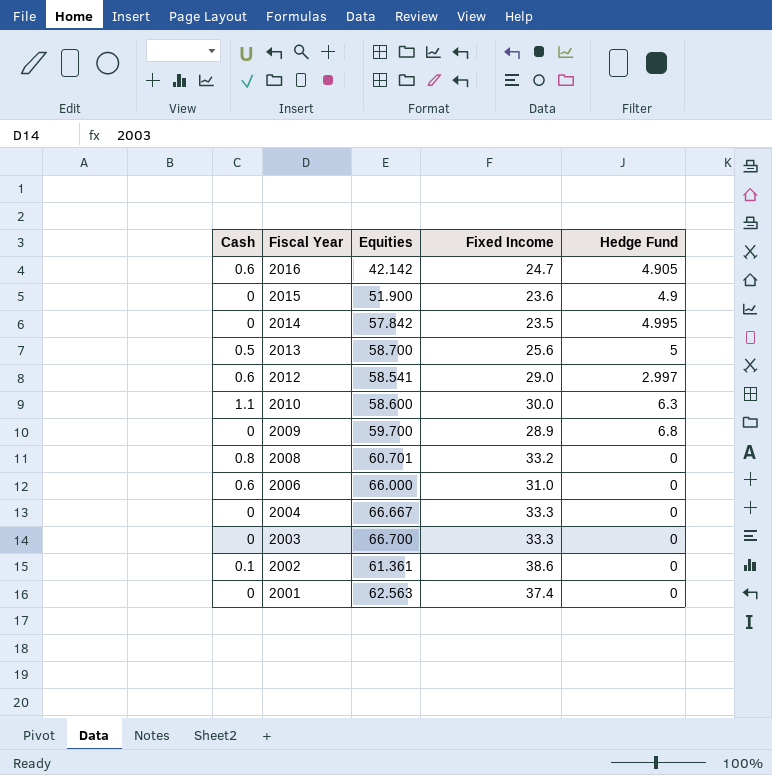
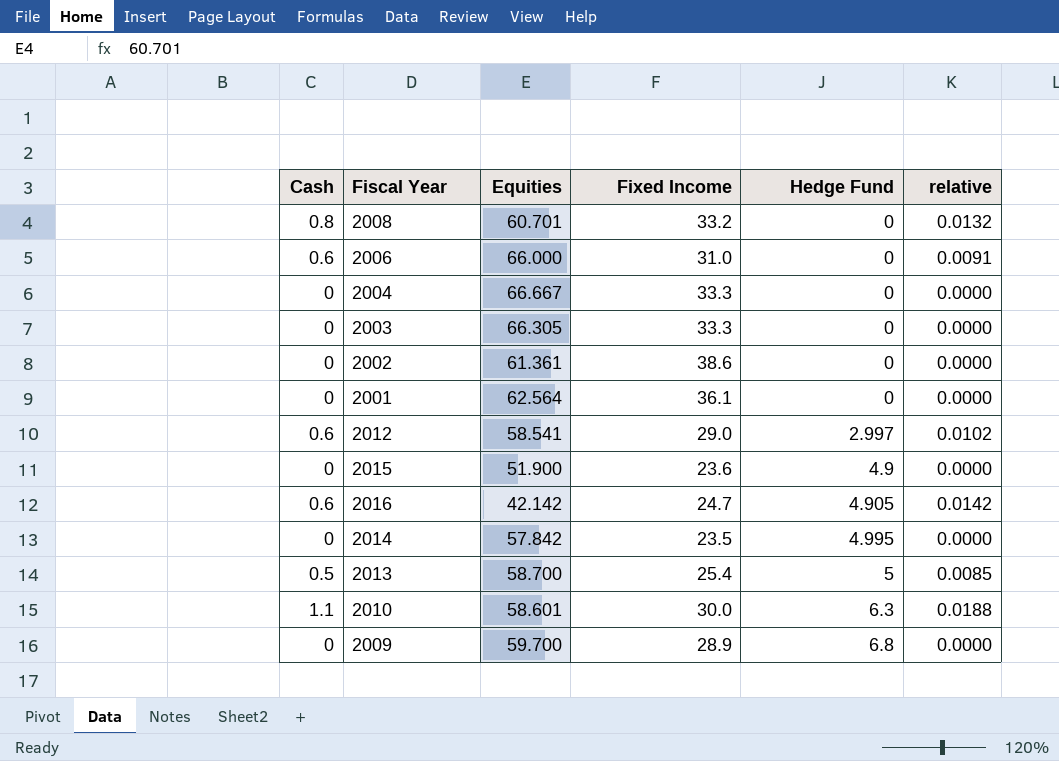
row order: Fiscal Year descending -> Hedge Fund ascending
column relative | formula: none -> [Cash] / [Equities]
2003 | Equities: 66.700 -> 66.305
2002 | Cash: 0.1 -> 0
2001 | Equities: 62.563 -> 62.564
2001 | Fixed Income: 37.4 -> 36.1
2013 | Fixed Income: 25.6 -> 25.4
2010 | Equities: 58.600 -> 58.601

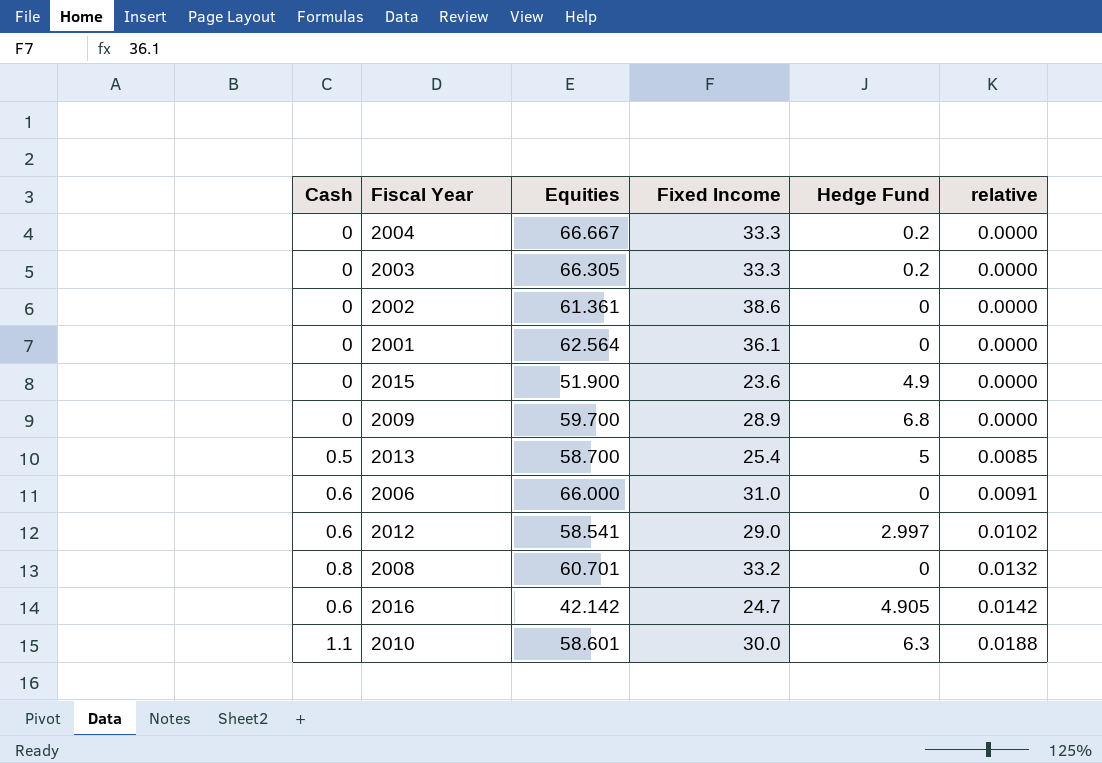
row order: Hedge Fund ascending -> relative ascending
row 2014: 0 | 57.842 | 23.5 | 4.995 | 0.0000 -> none
2004 | Hedge Fund: 0 -> 0.2
2003 | Hedge Fund: 0 -> 0.2

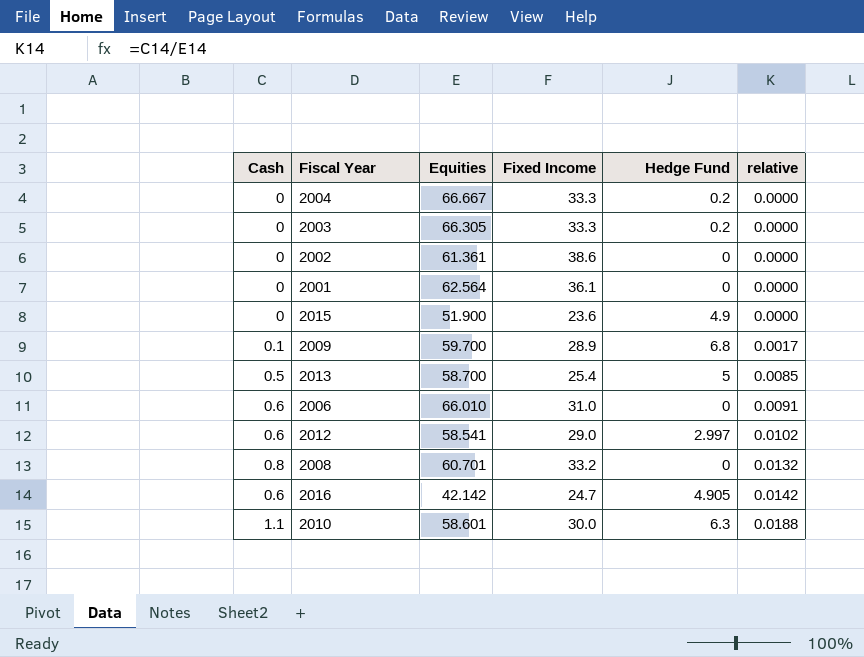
2009 | Cash: 0 -> 0.1
2009 | relative: 0.0000 -> 0.0017
2006 | Equities: 66.000 -> 66.010

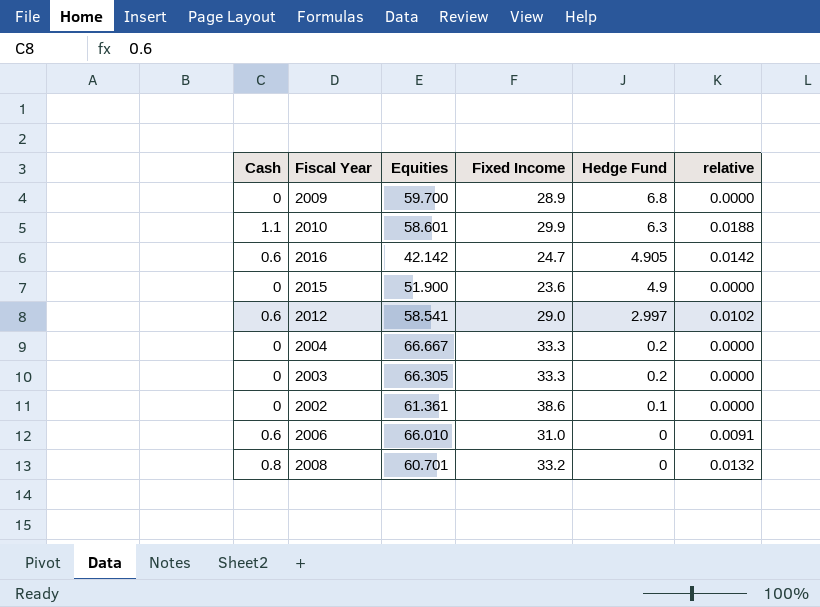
row order: relative ascending -> Hedge Fund descending
row 2001: 0 | 62.564 | 36.1 | 0 | 0.0000 -> none
row 2013: 0.5 | 58.700 | 25.4 | 5 | 0.0085 -> none
2009 | Cash: 0.1 -> 0
2009 | relative: 0.0017 -> 0.0000
2010 | Fixed Income: 30.0 -> 29.9
2002 | Hedge Fund: 0 -> 0.1

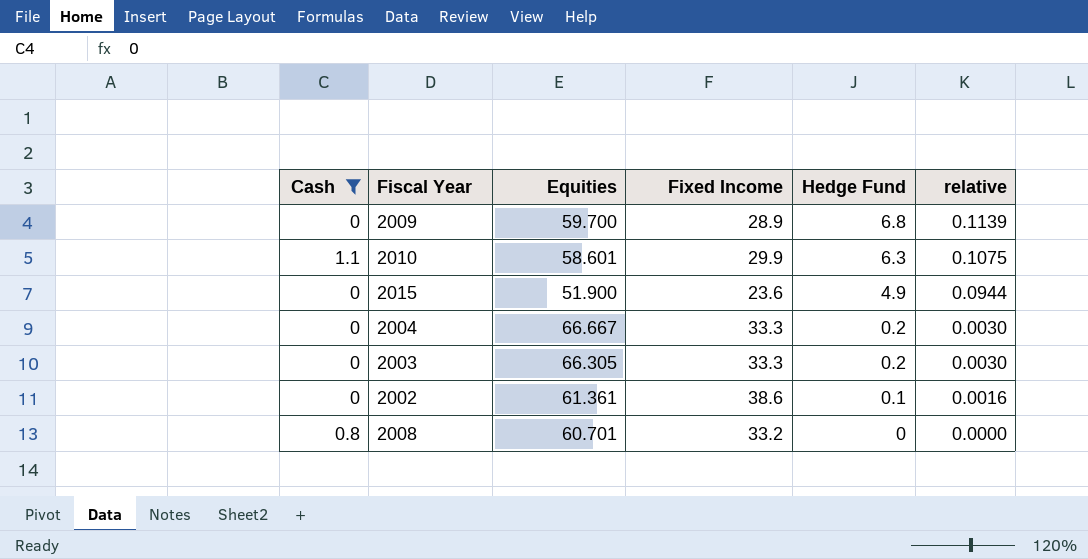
filter: none -> Cash != 0.6
column relative | formula: [Cash] / [Equities] -> [Hedge Fund] / [Equities]

